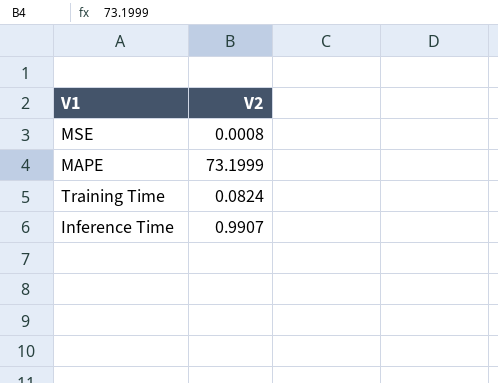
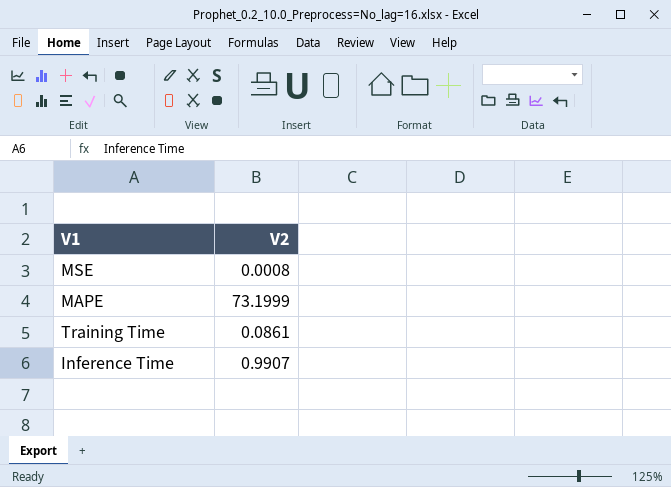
Training Time | V2: 0.0824 -> 0.0861

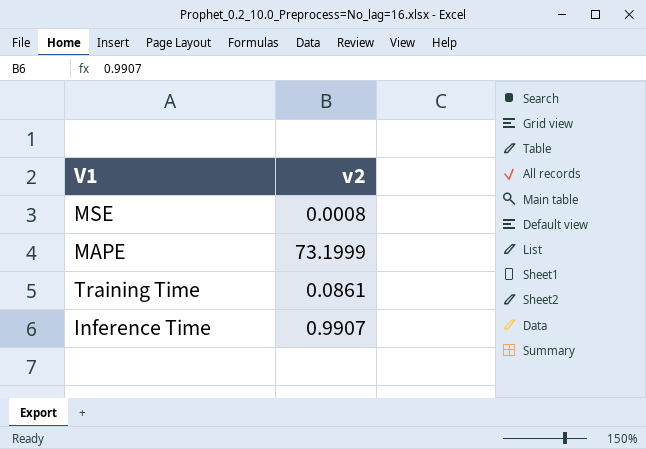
column name: V2 -> v2

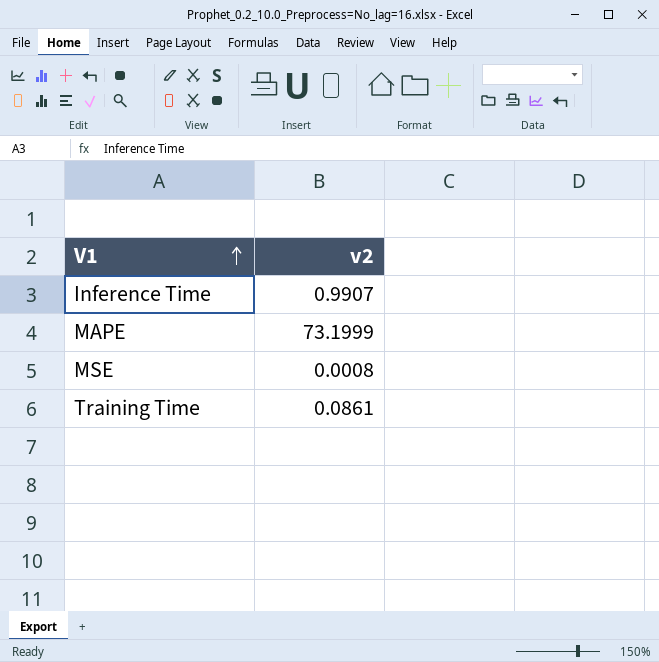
row order: none -> V1 ascending

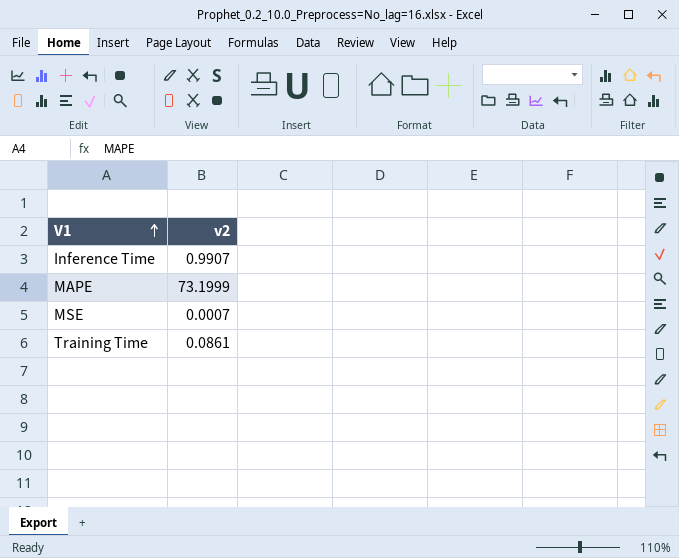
MSE | v2: 0.0008 -> 0.0007

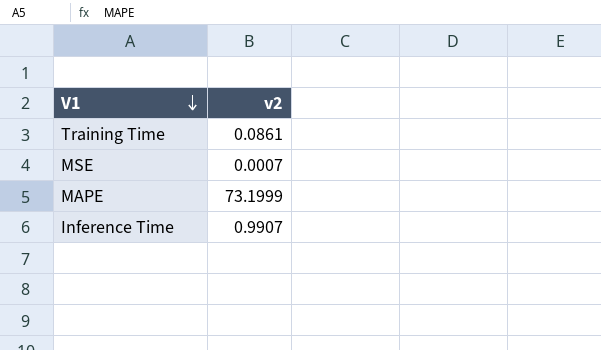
row order: V1 ascending -> V1 descending

